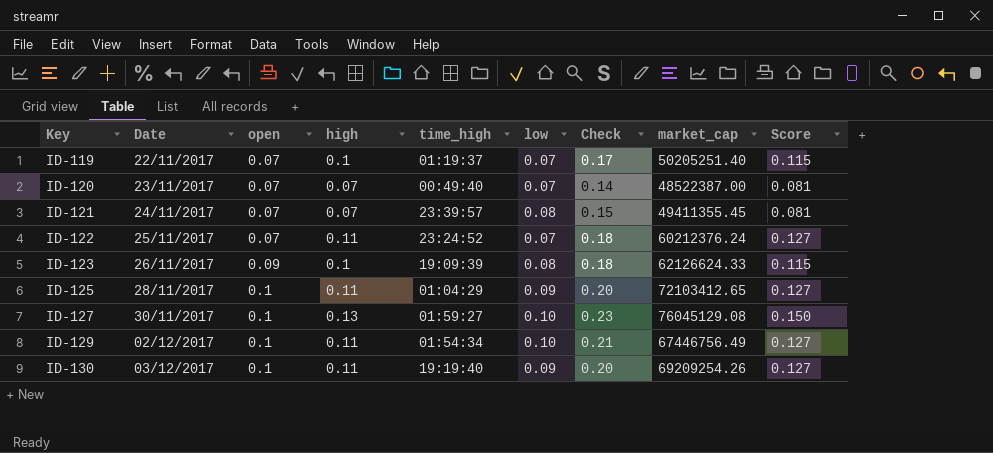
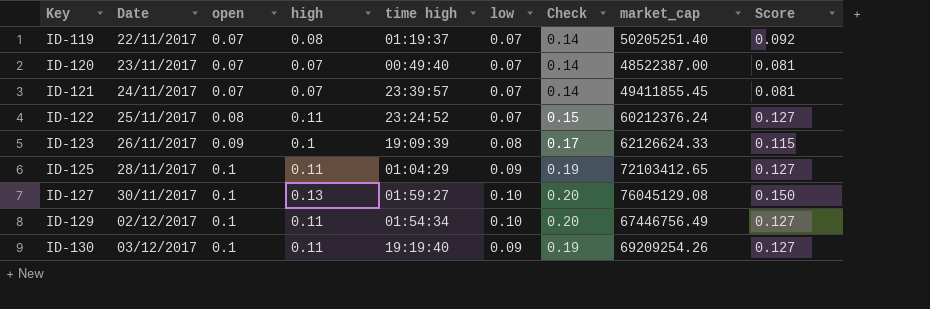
column name: time_high -> time high
column Check | formula: [high] + [low] -> [open] + [low]
ID-119 | high: 0.1 -> 0.08
ID-119 | Score: 0.115 -> 0.092
ID-121 | low: 0.08 -> 0.07
ID-121 | market_cap: 49411355.45 -> 49411855.45
ID-122 | open: 0.07 -> 0.08

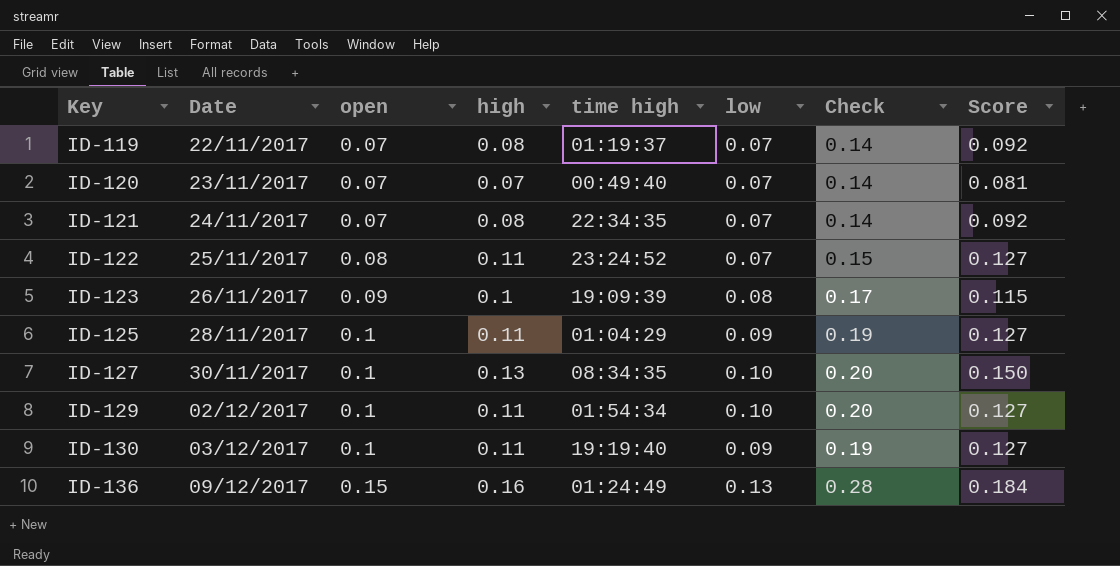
column market_cap | position: 8 -> none
ID-121 | high: 0.07 -> 0.08
ID-121 | time high: 23:39:57 -> 22:34:35
ID-121 | Score: 0.081 -> 0.092
ID-127 | time high: 01:59:27 -> 08:34:35
row ID-136: none -> 09/12/2017 | 0.15 | 0.16 | 01:24:49 | 0.13 | 0.28 | 0.184

